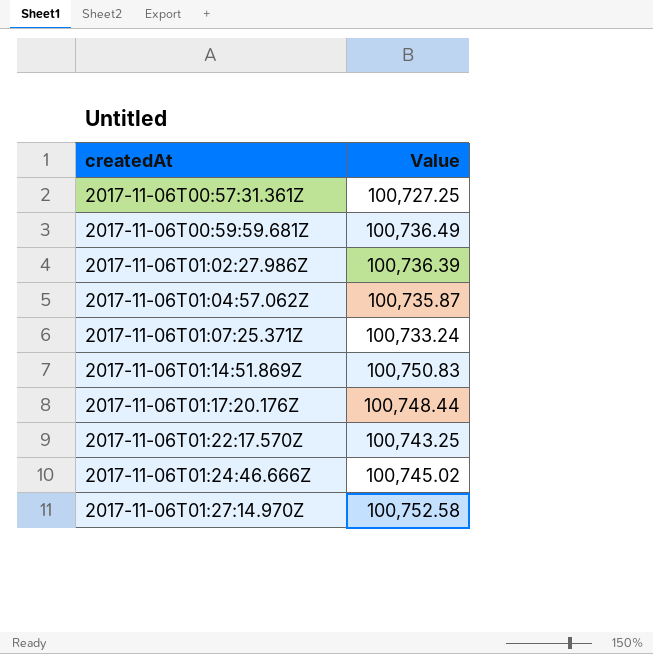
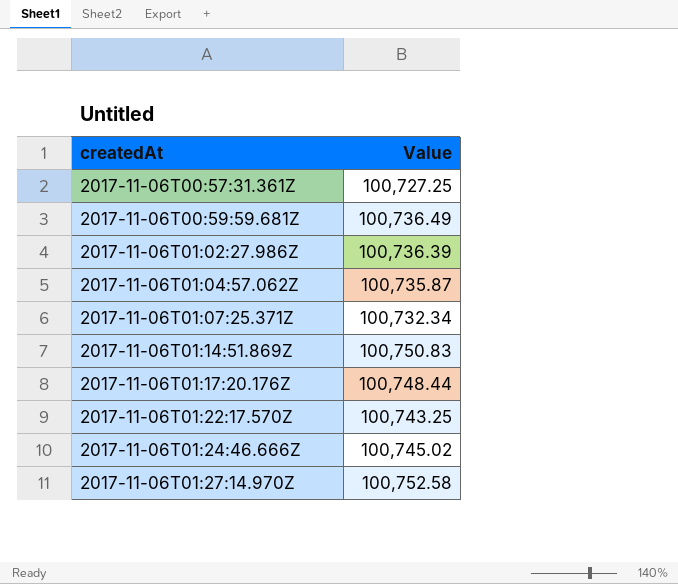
2017-11-06T01:07:25.371Z | Value: 100,733.24 -> 100,732.34

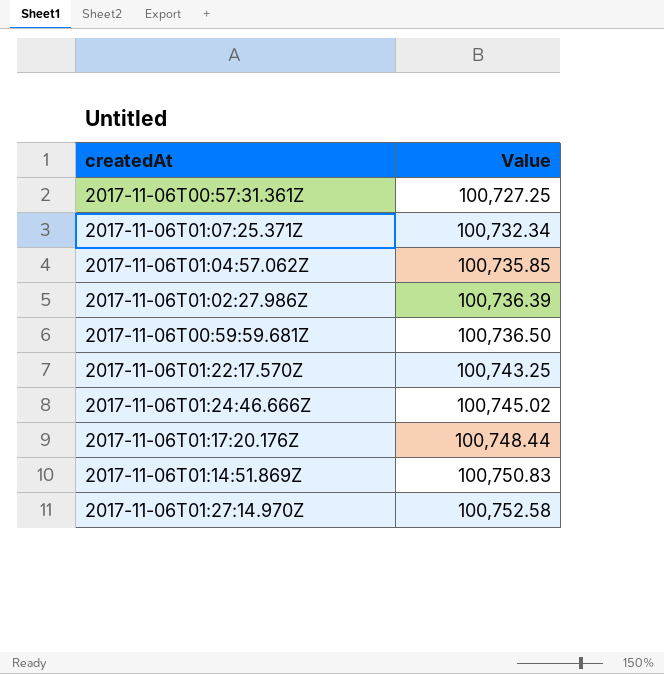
row order: createdAt ascending -> Value ascending
2017-11-06T01:04:57.062Z | Value: 100,735.87 -> 100,735.85
2017-11-06T00:59:59.681Z | Value: 100,736.49 -> 100,736.50

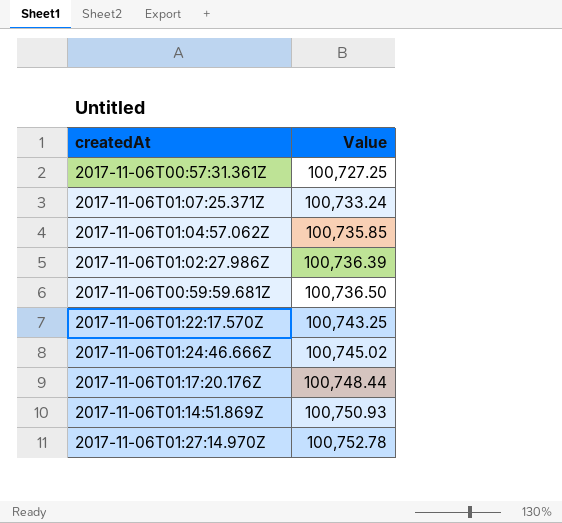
2017-11-06T01:07:25.371Z | Value: 100,732.34 -> 100,733.24
2017-11-06T01:14:51.869Z | Value: 100,750.83 -> 100,750.93
2017-11-06T01:27:14.970Z | Value: 100,752.58 -> 100,752.78

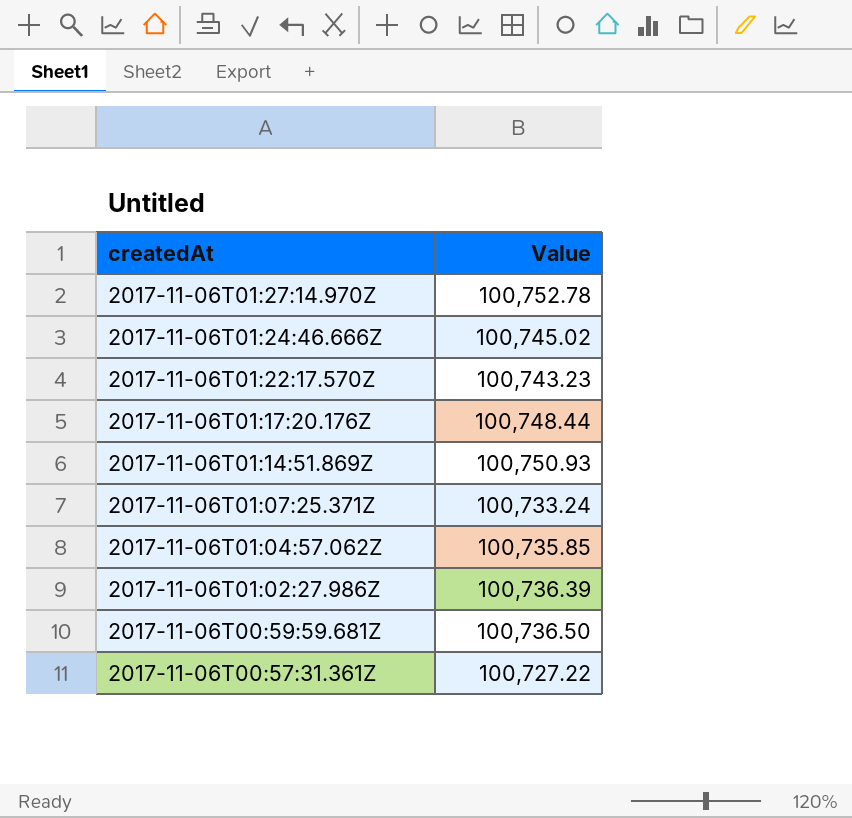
row order: Value ascending -> createdAt descending
2017-11-06T01:22:17.570Z | Value: 100,743.25 -> 100,743.23
2017-11-06T00:57:31.361Z | Value: 100,727.25 -> 100,727.22

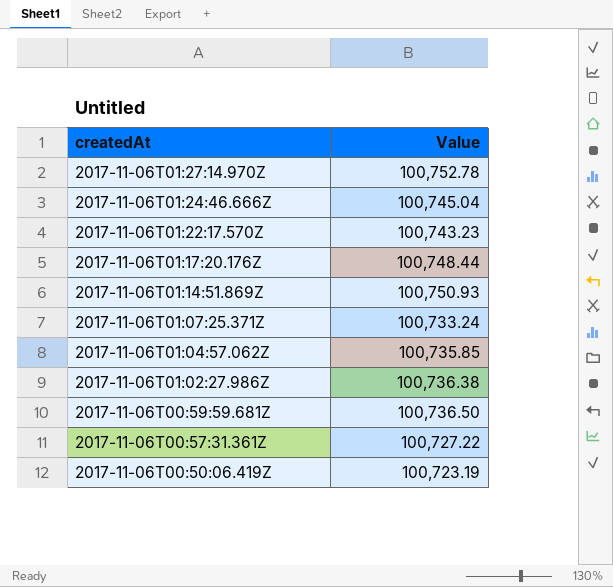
2017-11-06T01:24:46.666Z | Value: 100,745.02 -> 100,745.04
2017-11-06T01:02:27.986Z | Value: 100,736.39 -> 100,736.38
row 2017-11-06T00:50:06.419Z: none -> 100,723.19

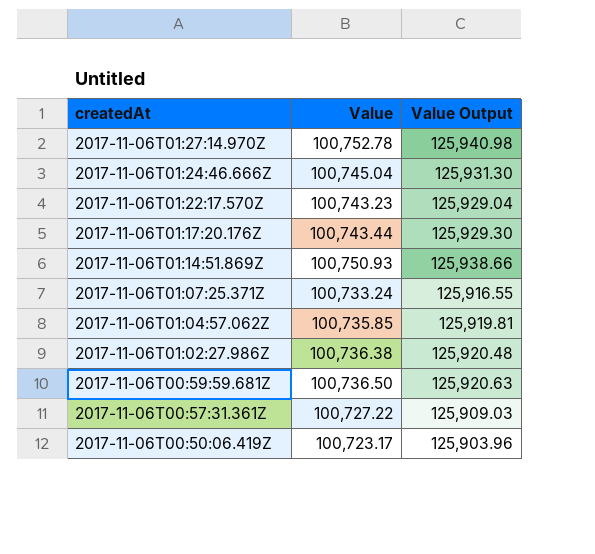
column Value Output | formula: none -> [Value] * 1.25
2017-11-06T01:17:20.176Z | Value: 100,748.44 -> 100,743.44
2017-11-06T00:50:06.419Z | Value: 100,723.19 -> 100,723.17

